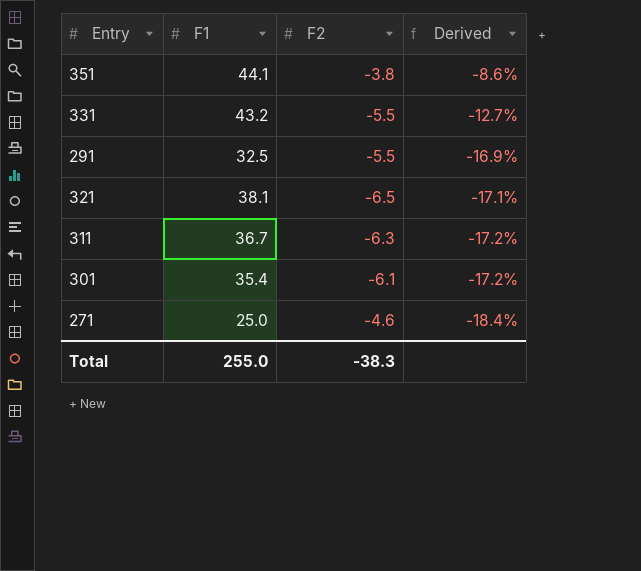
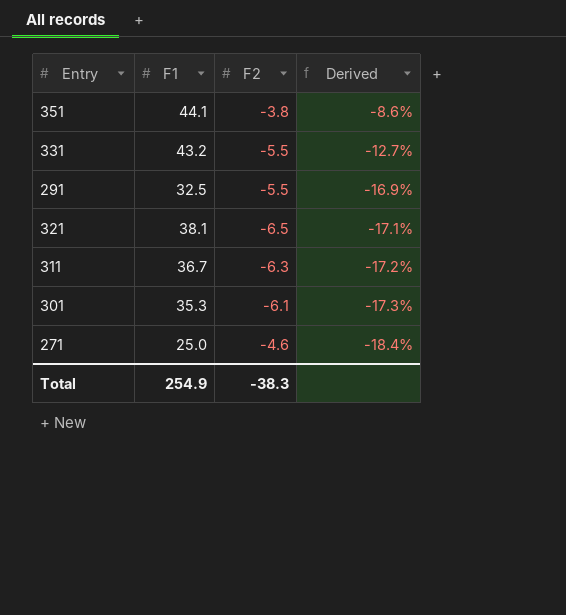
301 | F1: 35.4 -> 35.3
301 | Derived: -17.2% -> -17.3%
Total | F1: 255.0 -> 254.9

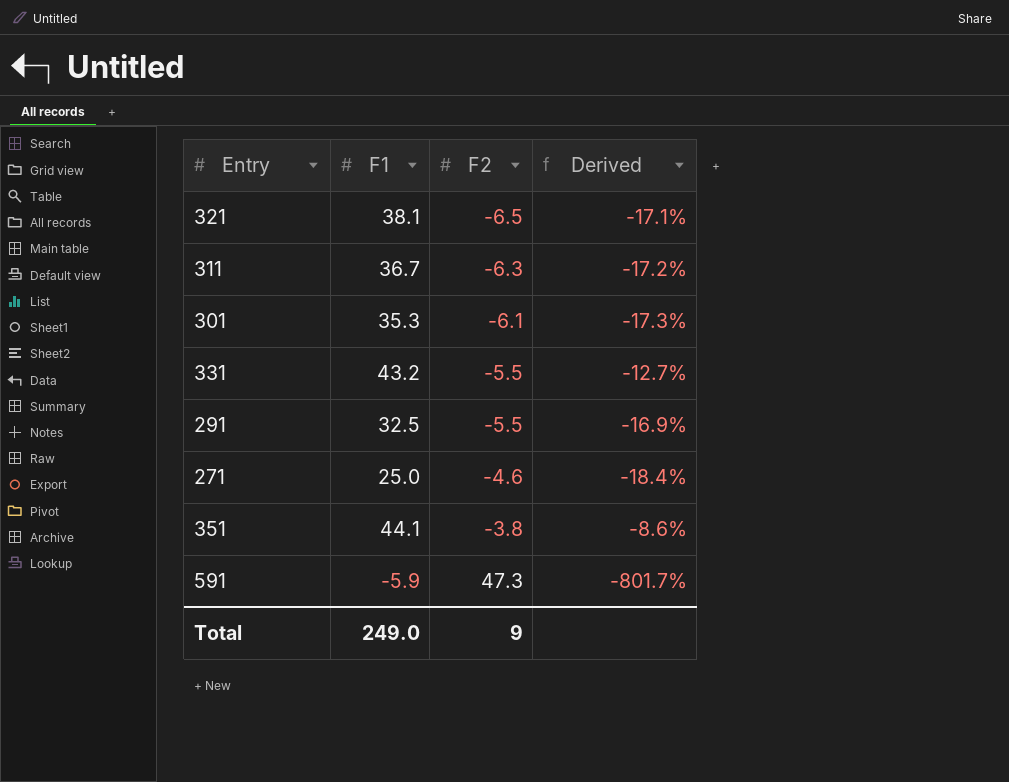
row order: Derived descending -> F2 ascending
row 591: none -> -5.9 | 47.3 | -801.7%
Total | F1: 254.9 -> 249.0
Total | F2: -38.3 -> 9

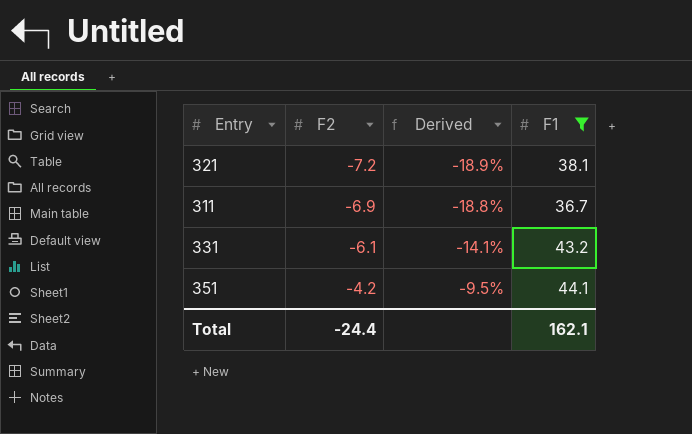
filter: none -> F1 >= 36.7
column F1 | position: 2 -> 4
321 | F2: -6.5 -> -7.2
321 | Derived: -17.1% -> -18.9%
311 | F2: -6.3 -> -6.9
311 | Derived: -17.2% -> -18.8%
331 | F2: -5.5 -> -6.1
331 | Derived: -12.7% -> -14.1%
351 | F2: -3.8 -> -4.2
351 | Derived: -8.6% -> -9.5%
Total | F2: 9 -> -24.4
Total | F1: 249.0 -> 162.1

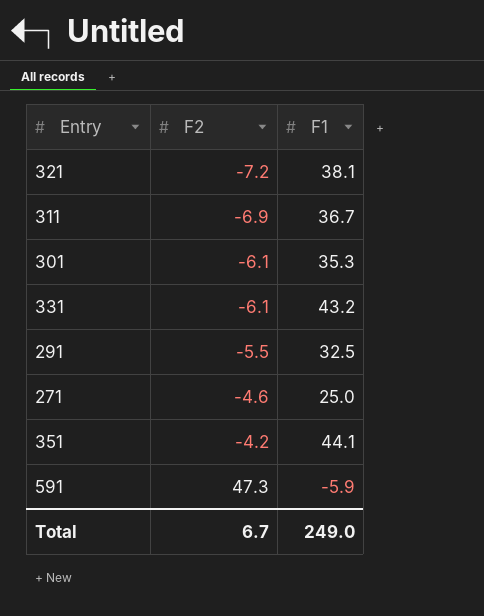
filter: F1 >= 36.7 -> none
column Derived | formula: [F2] / [F1] -> none
Total | F2: -24.4 -> 6.7
Total | F1: 162.1 -> 249.0

